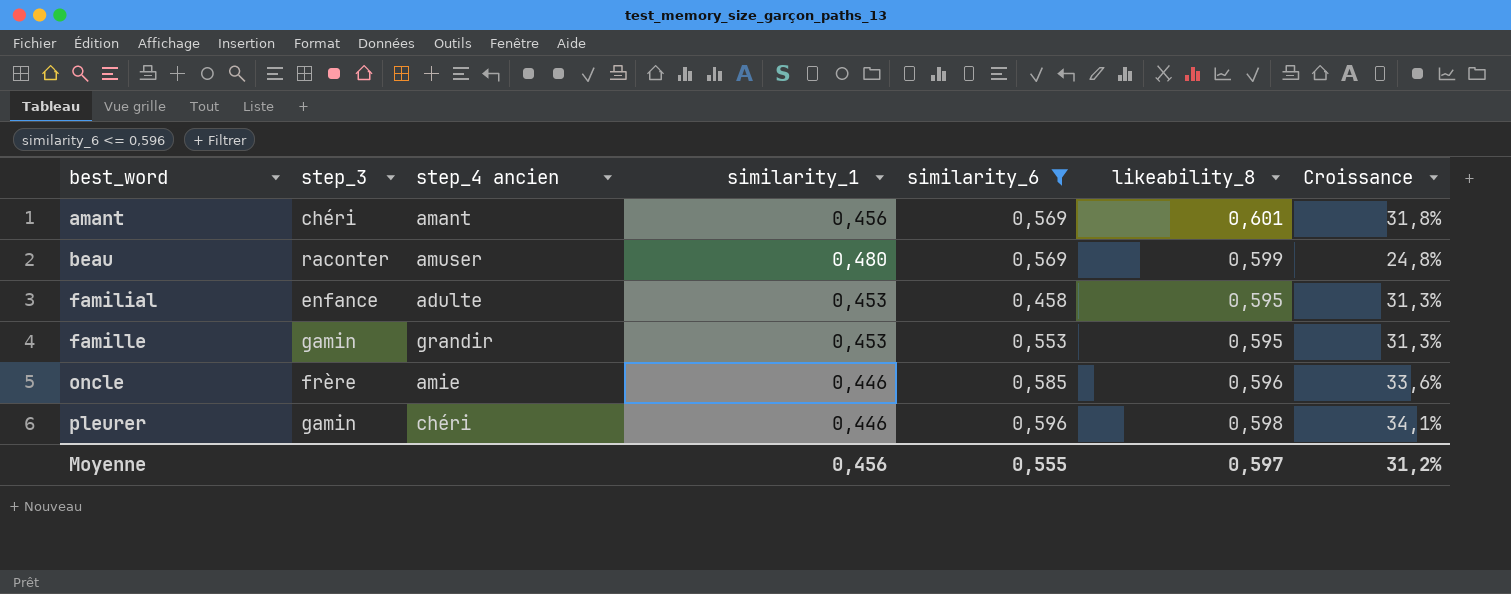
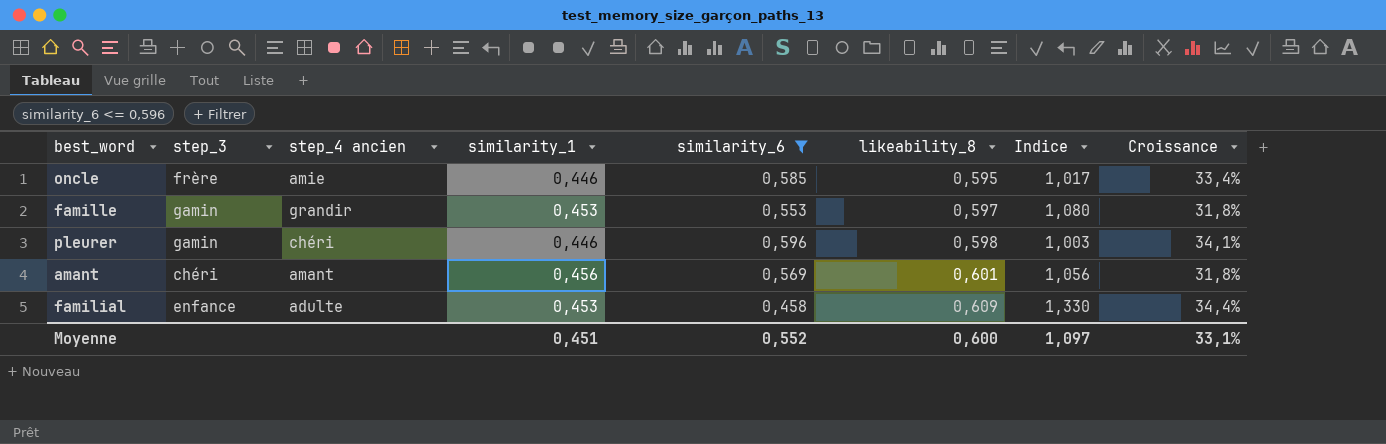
row order: best_word ascending -> likeability_8 ascending
column Indice | formula: none -> [likeability_8] / [similarity_6]
row beau: raconter | amuser | 0,480 | 0,569 | 0,599 | 24,8% -> none
oncle | likeability_8: 0,596 -> 0,595
oncle | Croissance: 33,6% -> 33,4%
famille | likeability_8: 0,595 -> 0,597
famille | Croissance: 31,3% -> 31,8%
familial | likeability_8: 0,595 -> 0,609
familial | Croissance: 31,3% -> 34,4%
Moyenne | similarity_1: 0,456 -> 0,451
Moyenne | similarity_6: 0,555 -> 0,552
Moyenne | likeability_8: 0,597 -> 0,600
Moyenne | Croissance: 31,2% -> 33,1%

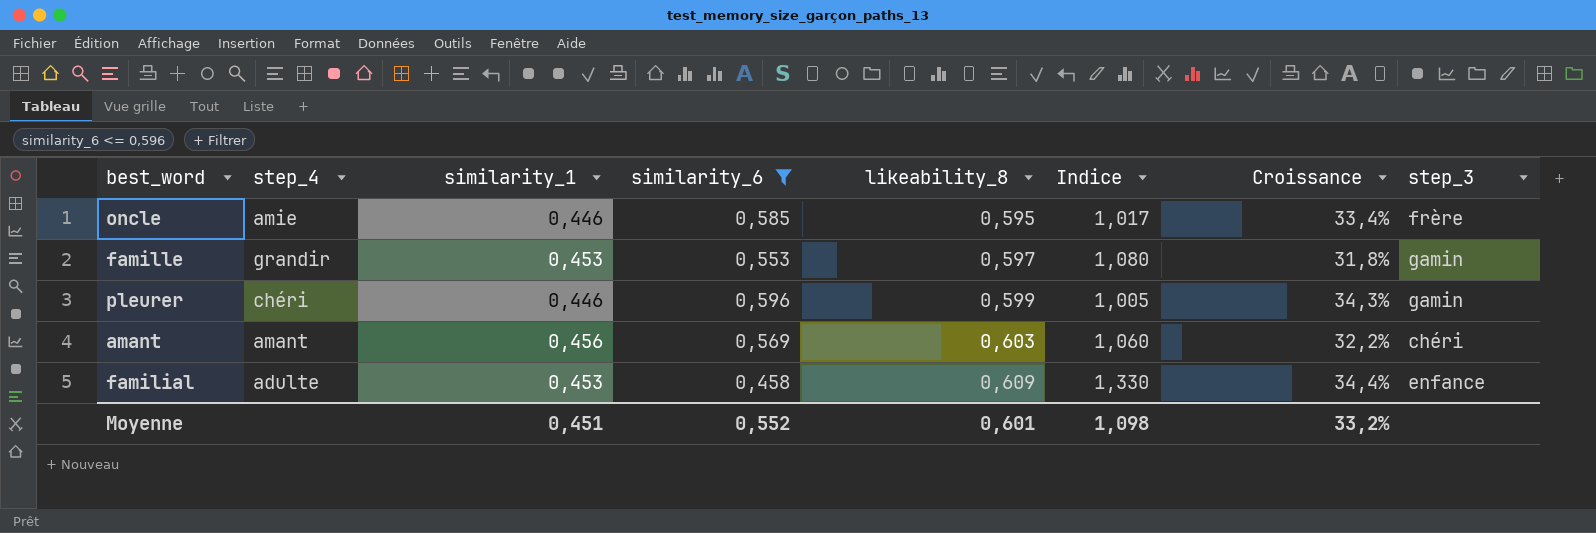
column name: step_4 ancien -> step_4
column step_3 | position: 2 -> 8
pleurer | likeability_8: 0,598 -> 0,599
pleurer | Indice: 1,003 -> 1,005
pleurer | Croissance: 34,1% -> 34,3%
amant | likeability_8: 0,601 -> 0,603
amant | Indice: 1,056 -> 1,060
amant | Croissance: 31,8% -> 32,2%
Moyenne | likeability_8: 0,600 -> 0,601
Moyenne | Indice: 1,097 -> 1,098
Moyenne | Croissance: 33,1% -> 33,2%

